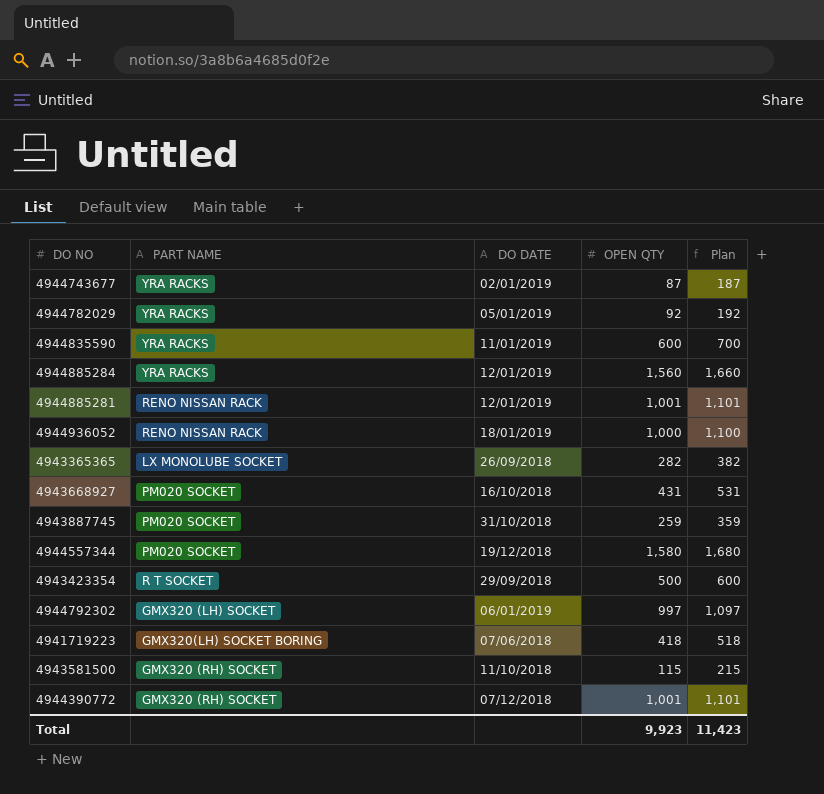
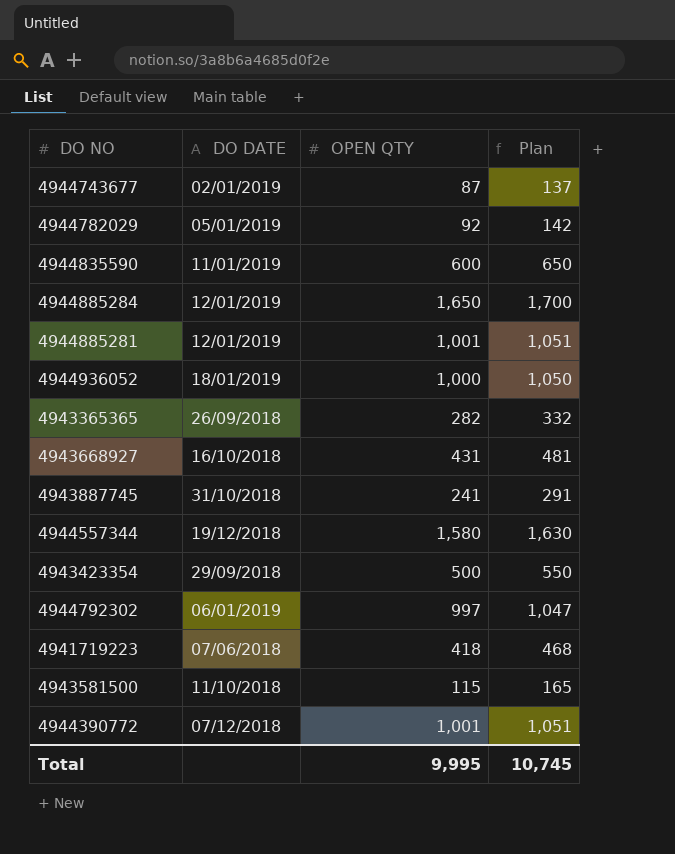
column PART NAME | position: 2 -> none
column Plan | formula: [OPEN QTY] + 100 -> [OPEN QTY] + 50
4944885284 | OPEN QTY: 1,560 -> 1,650
4943887745 | OPEN QTY: 259 -> 241
Total | OPEN QTY: 9,923 -> 9,995
Total | Plan: 11,423 -> 10,745

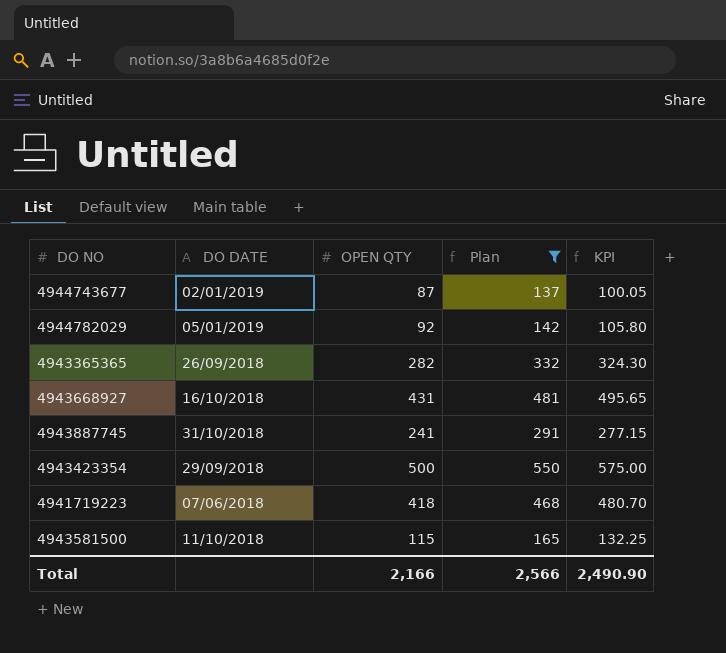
filter: none -> Plan <= 550
column KPI | formula: none -> [OPEN QTY] * 1.15
Total | OPEN QTY: 9,995 -> 2,166
Total | Plan: 10,745 -> 2,566

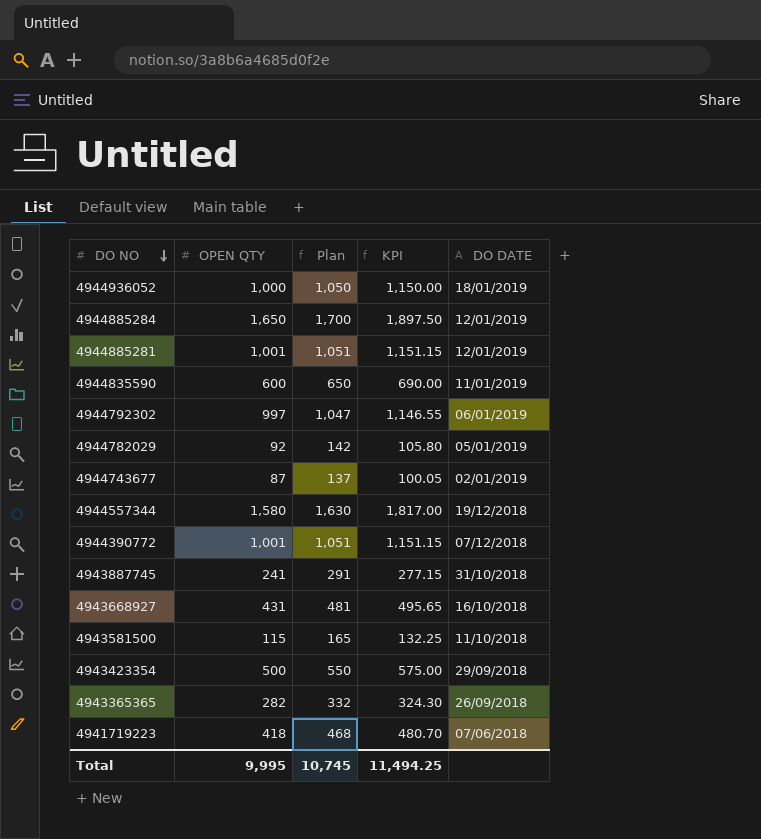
filter: Plan <= 550 -> none
row order: none -> DO NO descending
column DO DATE | position: 2 -> 5
Total | OPEN QTY: 2,166 -> 9,995
Total | Plan: 2,566 -> 10,745
Total | KPI: 2,490.90 -> 11,494.25

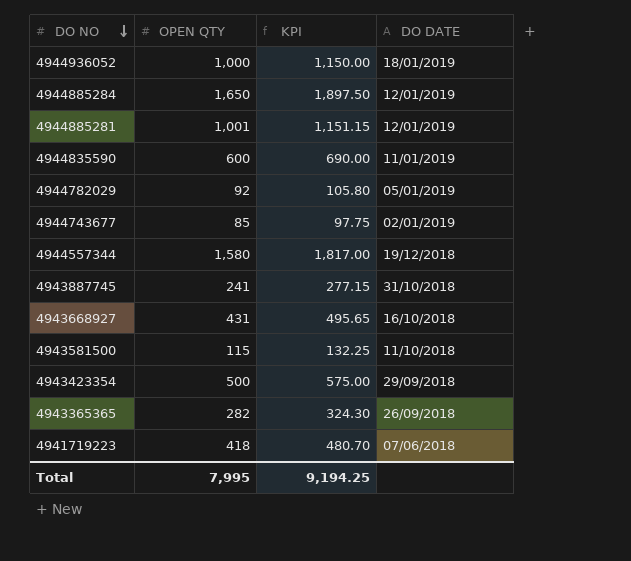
column Plan | formula: [OPEN QTY] + 50 -> none
row 4944792302: 997 | 1,047 | 1,146.55 | 06/01/2019 -> none
row 4944390772: 1,001 | 1,051 | 1,151.15 | 07/12/2018 -> none
4944743677 | OPEN QTY: 87 -> 85
4944743677 | KPI: 100.05 -> 97.75
Total | OPEN QTY: 9,995 -> 7,995
Total | KPI: 11,494.25 -> 9,194.25

